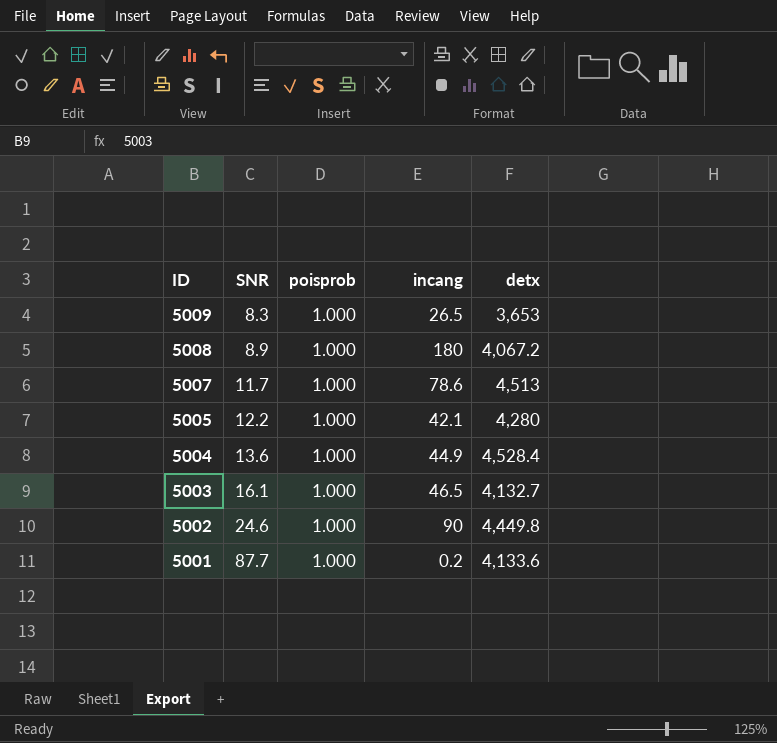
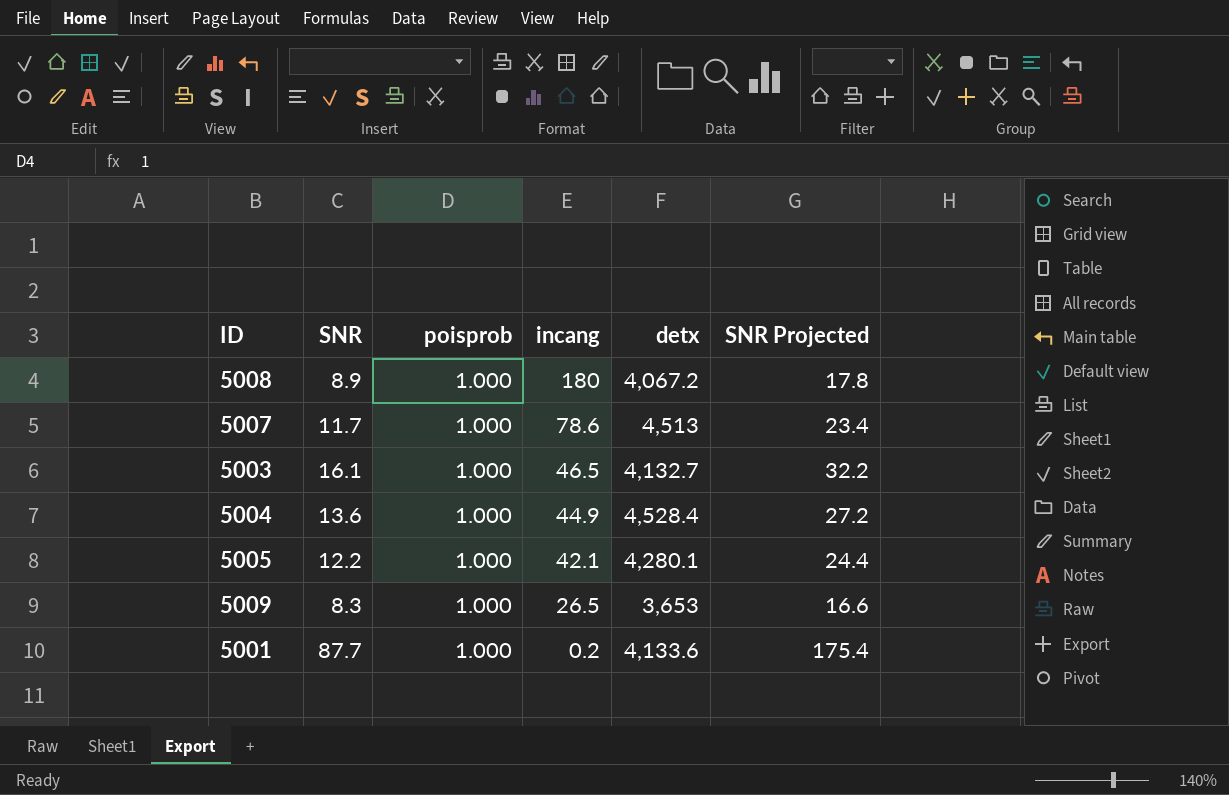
row order: ID descending -> incang descending
column SNR Projected | formula: none -> [SNR] * 2
row 5002: 24.6 | 1.000 | 90 | 4,449.8 -> none
5005 | detx: 4,280 -> 4,280.1

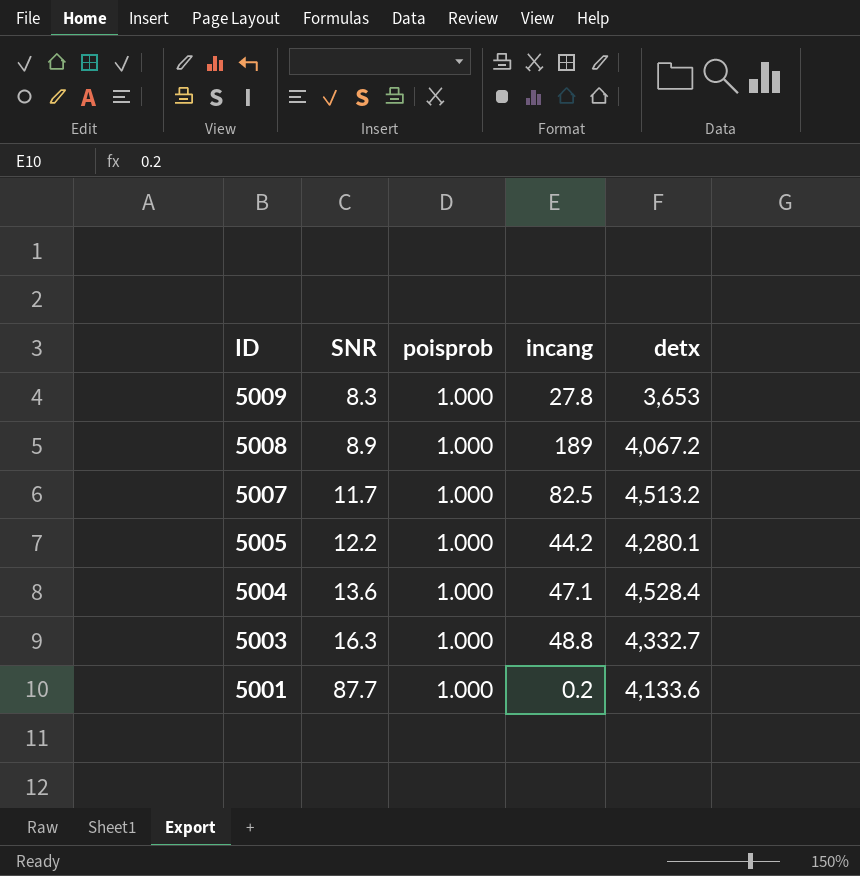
row order: incang descending -> ID descending
column SNR Projected | formula: [SNR] * 2 -> none
5009 | incang: 26.5 -> 27.8
5008 | incang: 180 -> 189
5007 | incang: 78.6 -> 82.5
5007 | detx: 4,513 -> 4,513.2
5005 | incang: 42.1 -> 44.2
5004 | incang: 44.9 -> 47.1
5003 | SNR: 16.1 -> 16.3
5003 | incang: 46.5 -> 48.8
5003 | detx: 4,132.7 -> 4,332.7

